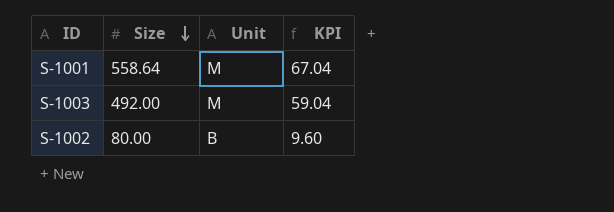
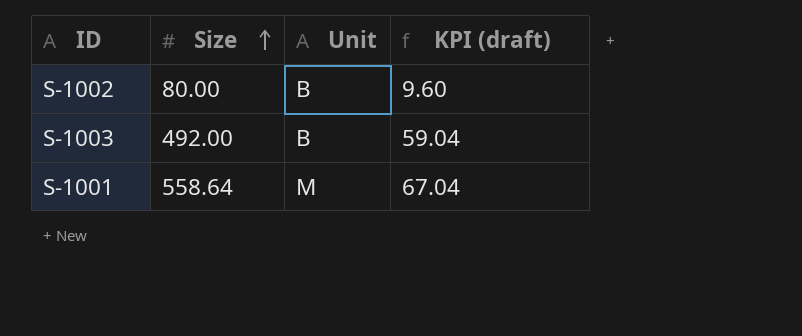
row order: Size descending -> Size ascending
column name: KPI -> KPI (draft)
S-1003 | Unit: M -> B

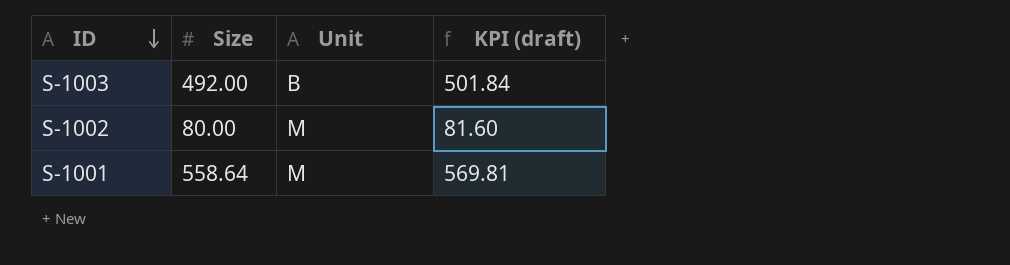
row order: Size ascending -> ID descending
column KPI (draft) | formula: [Size] * 0.12 -> [Size] * 1.02
S-1002 | Unit: B -> M

